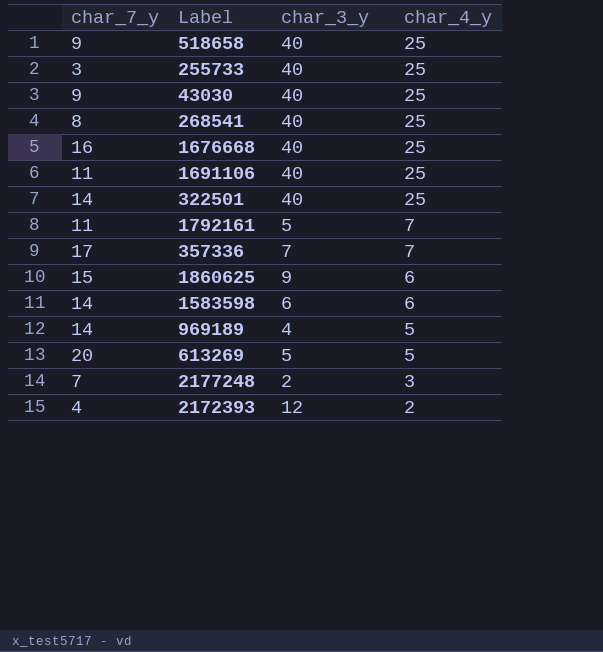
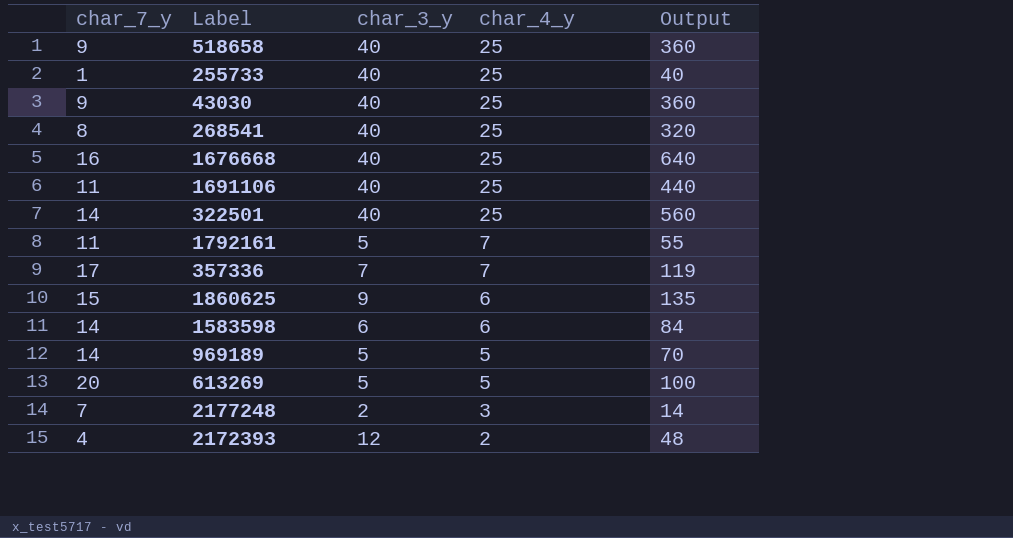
column Output | formula: none -> [char_7_y] * [char_3_y]
255733 | char_7_y: 3 -> 1
969189 | char_3_y: 4 -> 5

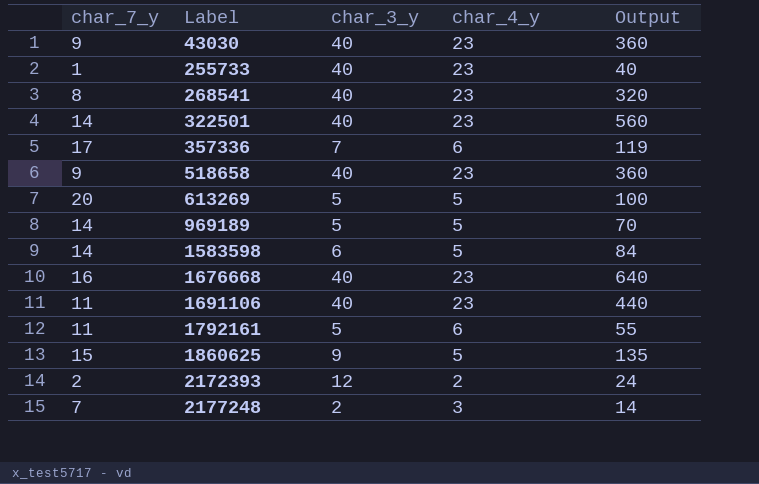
row order: char_4_y descending -> Label ascending
43030 | char_4_y: 25 -> 23
255733 | char_4_y: 25 -> 23
268541 | char_4_y: 25 -> 23
322501 | char_4_y: 25 -> 23
357336 | char_4_y: 7 -> 6
518658 | char_4_y: 25 -> 23
1583598 | char_4_y: 6 -> 5
1676668 | char_4_y: 25 -> 23
1691106 | char_4_y: 25 -> 23
1792161 | char_4_y: 7 -> 6
1860625 | char_4_y: 6 -> 5
2172393 | char_7_y: 4 -> 2
2172393 | Output: 48 -> 24

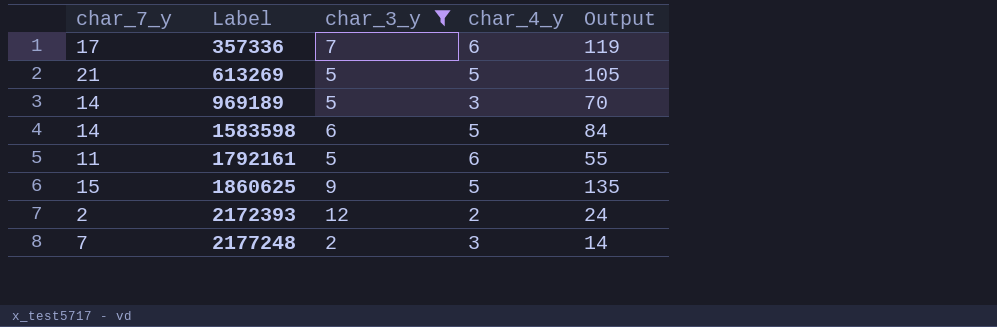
filter: none -> char_3_y != 40
613269 | char_7_y: 20 -> 21
613269 | Output: 100 -> 105
969189 | char_4_y: 5 -> 3

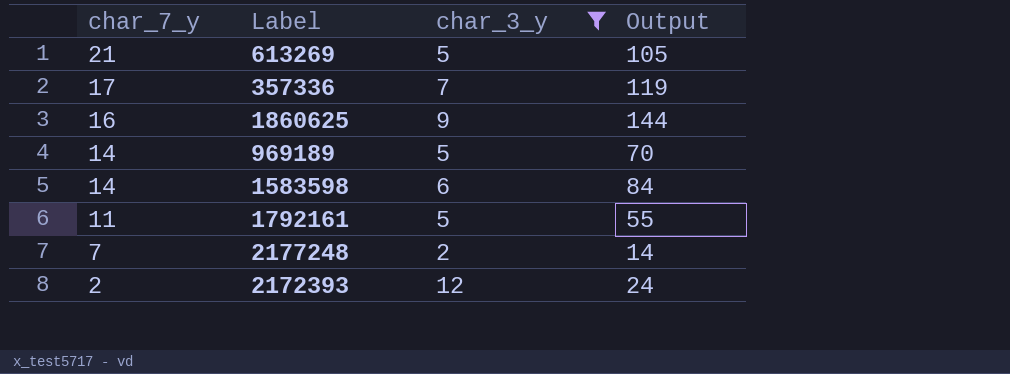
row order: Label ascending -> char_7_y descending
column char_4_y | position: 4 -> none
1860625 | char_7_y: 15 -> 16
1860625 | Output: 135 -> 144

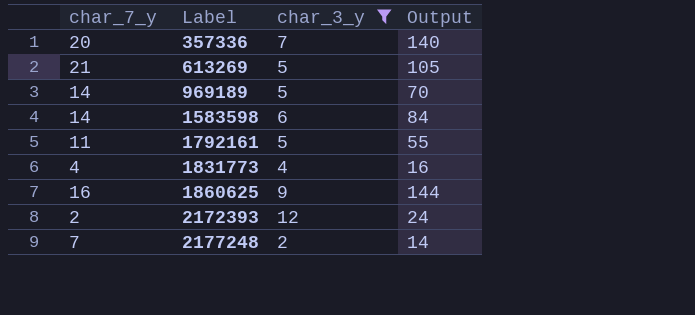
row order: char_7_y descending -> Label ascending
357336 | char_7_y: 17 -> 20
357336 | Output: 119 -> 140
row 1831773: none -> 4 | 4 | 16

